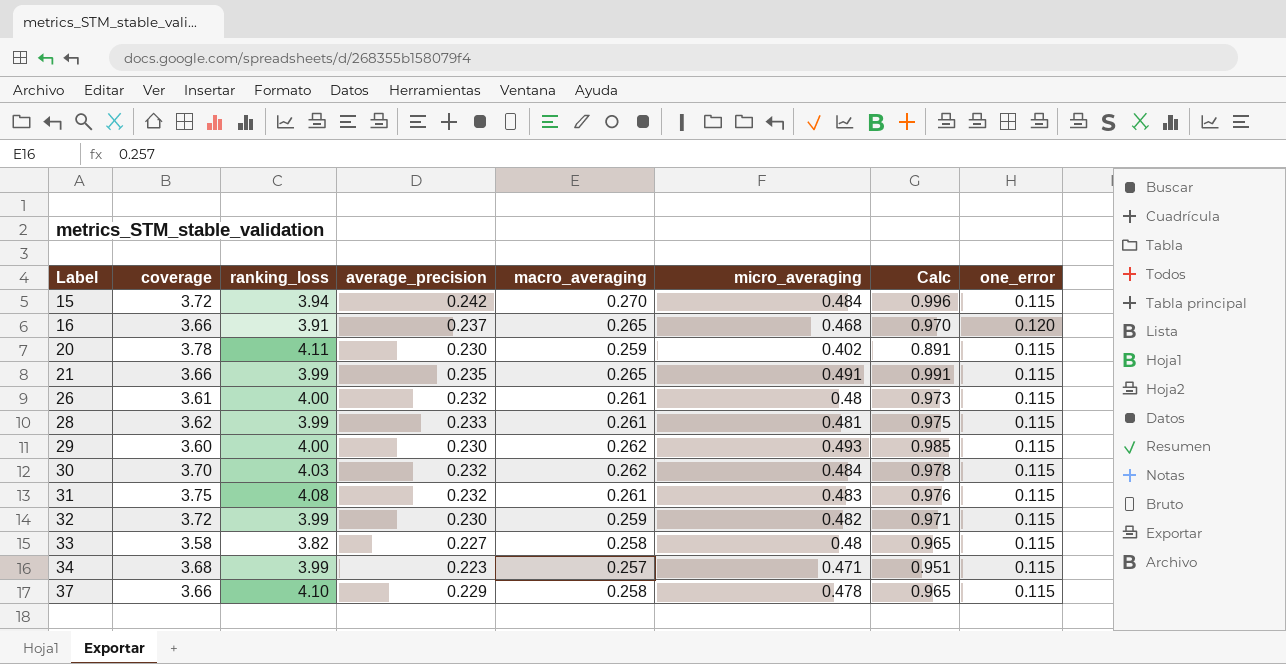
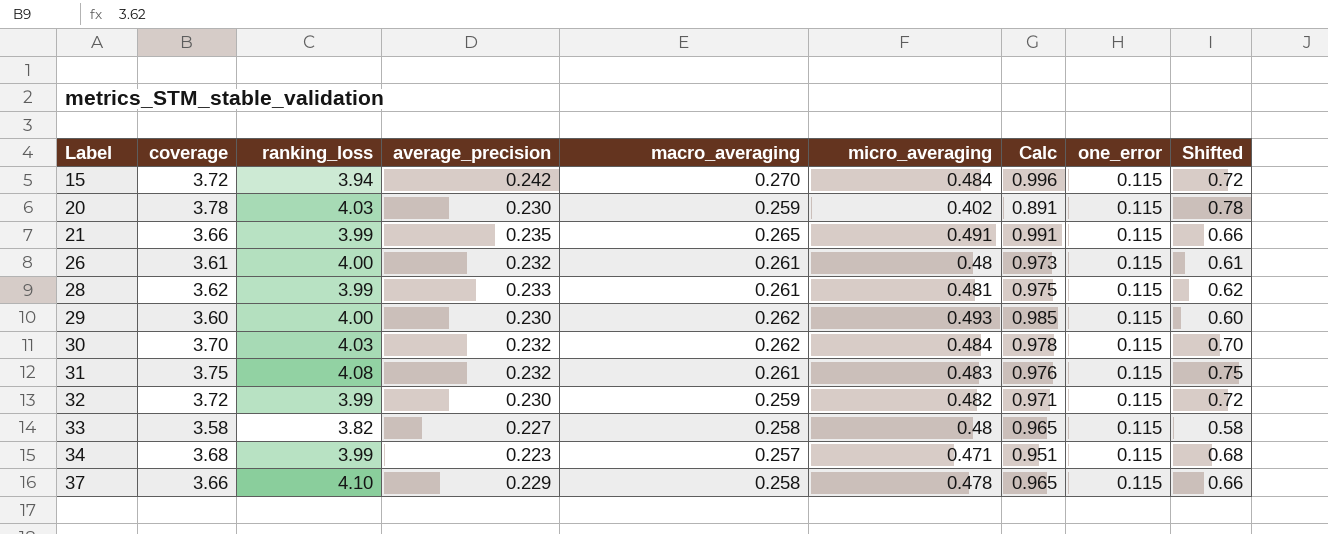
column Shifted | formula: none -> [coverage] - 3
row 16: 3.66 | 3.91 | 0.237 | 0.265 | 0.468 | 0.970 | 0.120 -> none
20 | ranking_loss: 4.11 -> 4.03

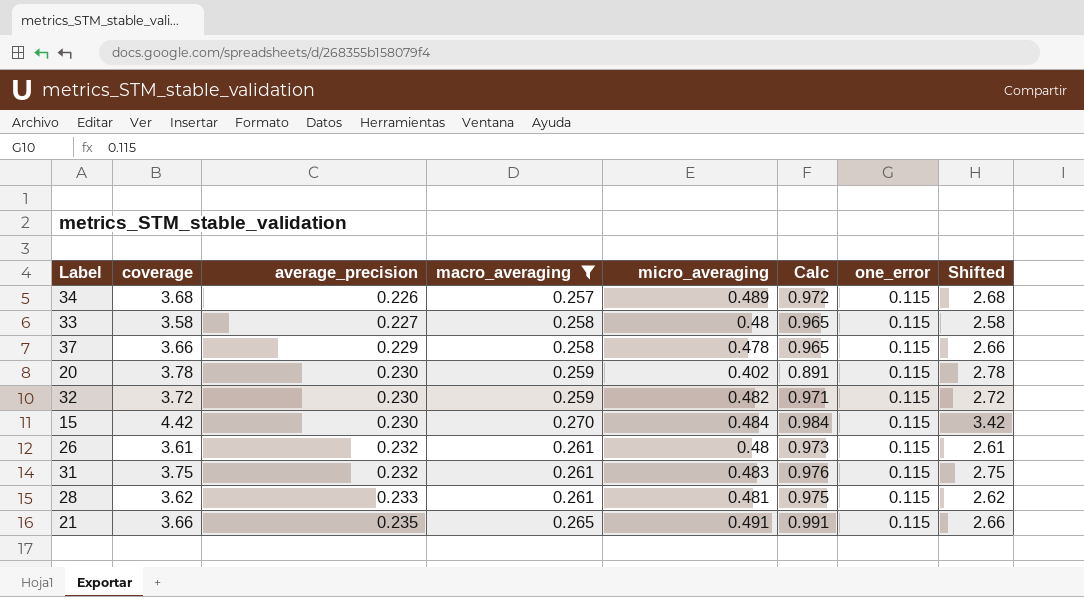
filter: none -> macro_averaging != 0.262
row order: Label ascending -> average_precision ascending
column ranking_loss | position: 3 -> none
column Shifted | formula: [coverage] - 3 -> [coverage] - 1
34 | average_precision: 0.223 -> 0.226
34 | micro_averaging: 0.471 -> 0.489
34 | Calc: 0.951 -> 0.972
15 | coverage: 3.72 -> 4.42
15 | average_precision: 0.242 -> 0.230
15 | Calc: 0.996 -> 0.984

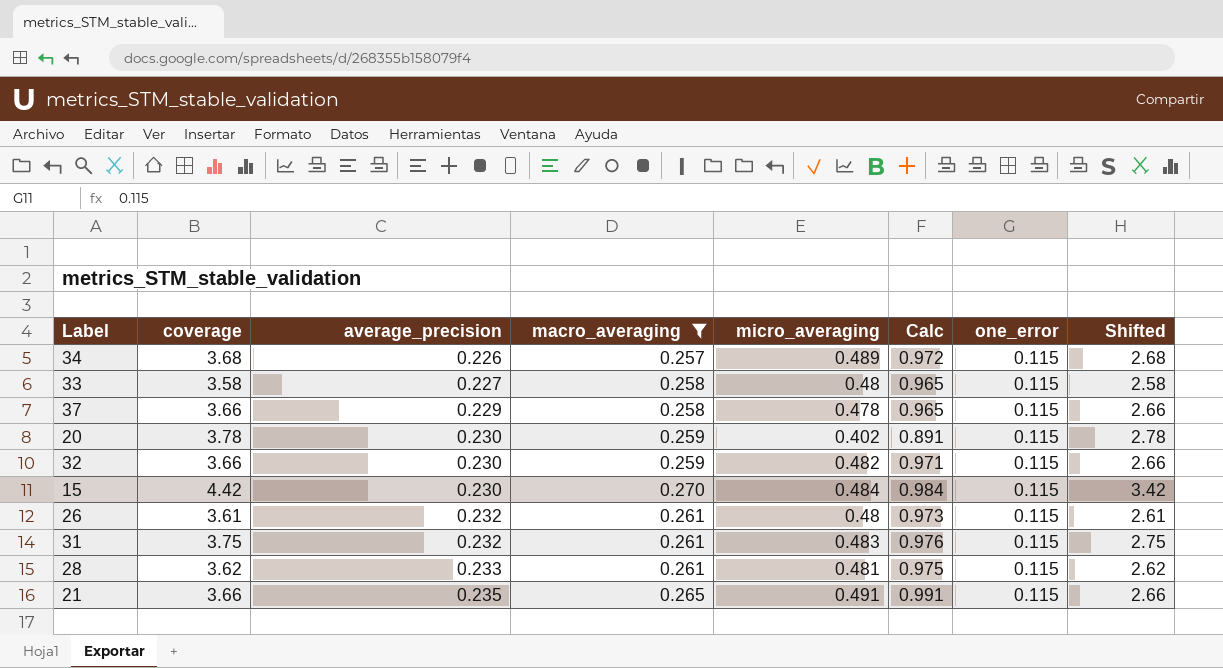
32 | coverage: 3.72 -> 3.66
32 | Shifted: 2.72 -> 2.66

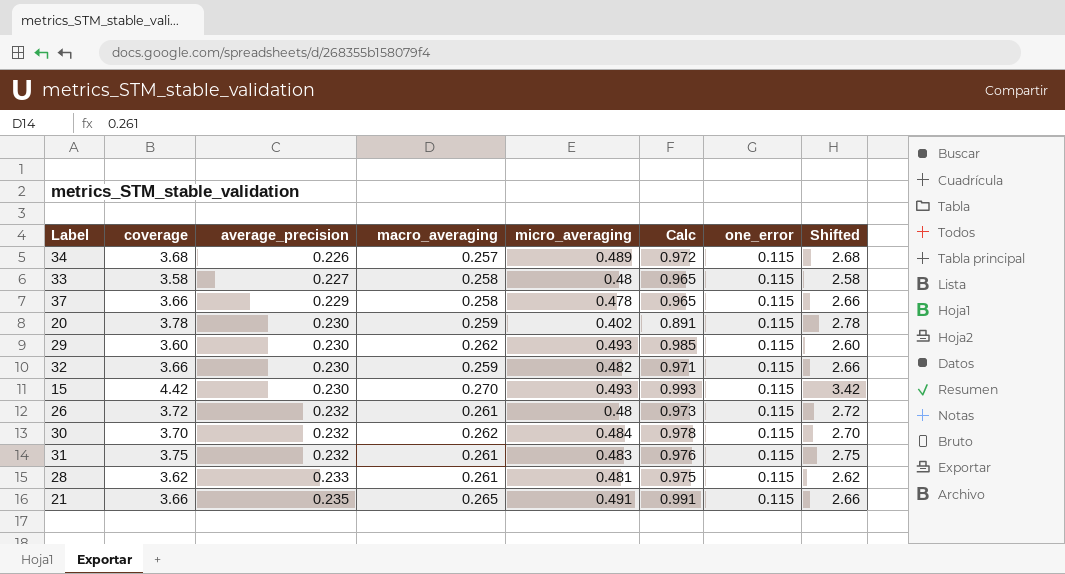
filter: macro_averaging != 0.262 -> none
15 | micro_averaging: 0.484 -> 0.493
15 | Calc: 0.984 -> 0.993
26 | coverage: 3.61 -> 3.72
26 | Shifted: 2.61 -> 2.72

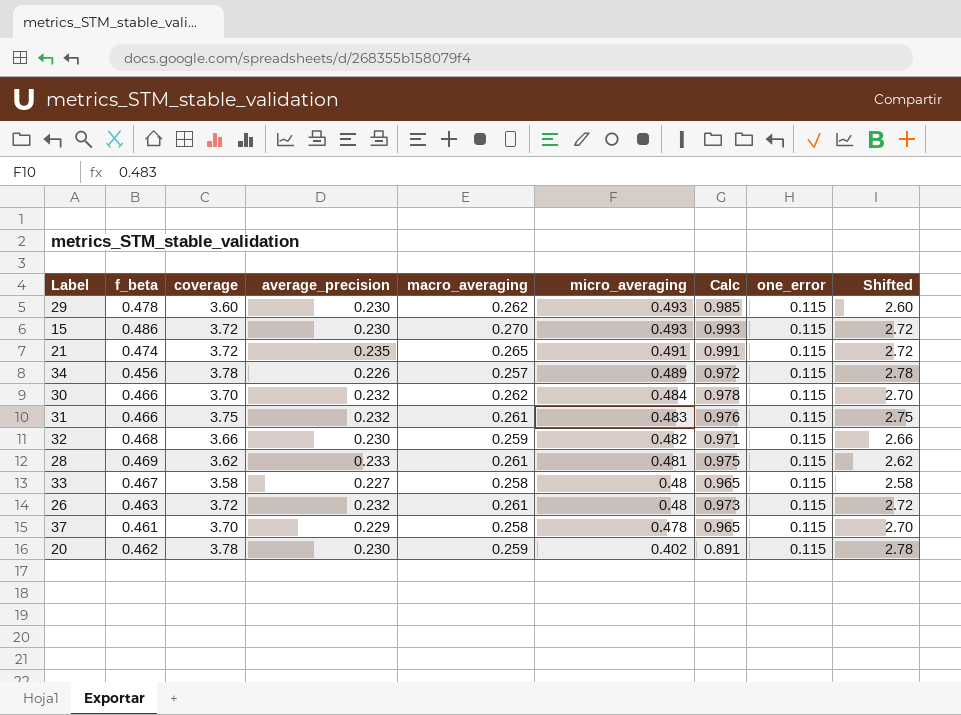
row order: average_precision ascending -> micro_averaging descending
column f_beta | position: none -> 2
15 | coverage: 4.42 -> 3.72
15 | Shifted: 3.42 -> 2.72
21 | coverage: 3.66 -> 3.72
21 | Shifted: 2.66 -> 2.72
34 | coverage: 3.68 -> 3.78
34 | Shifted: 2.68 -> 2.78
37 | coverage: 3.66 -> 3.70
37 | Shifted: 2.66 -> 2.70

